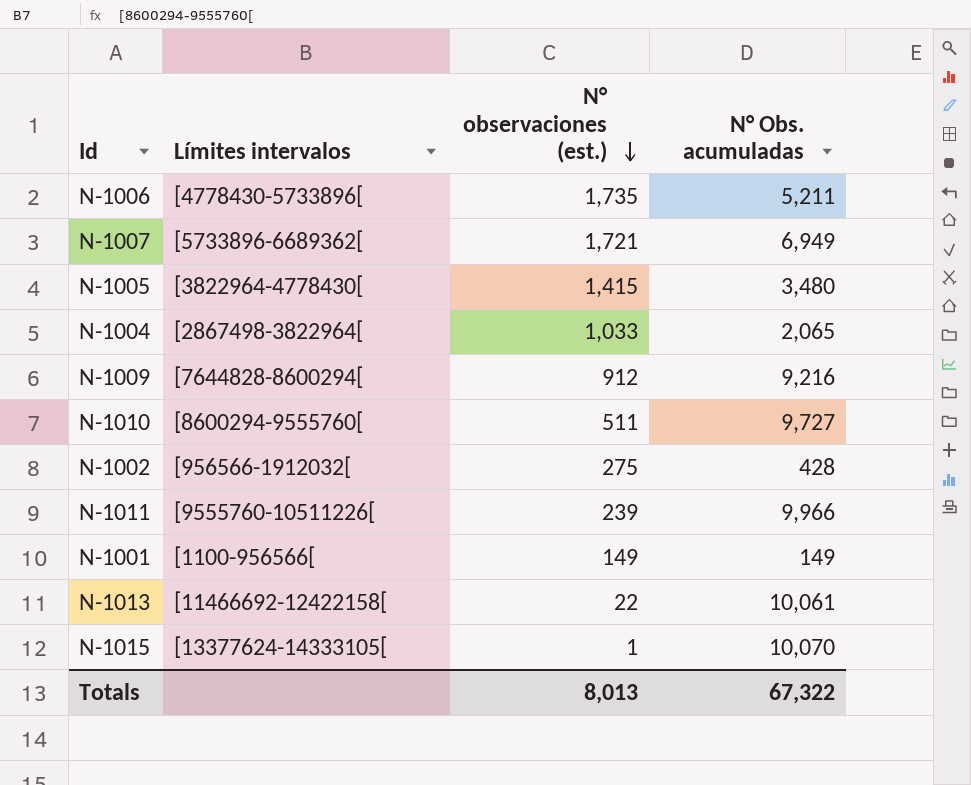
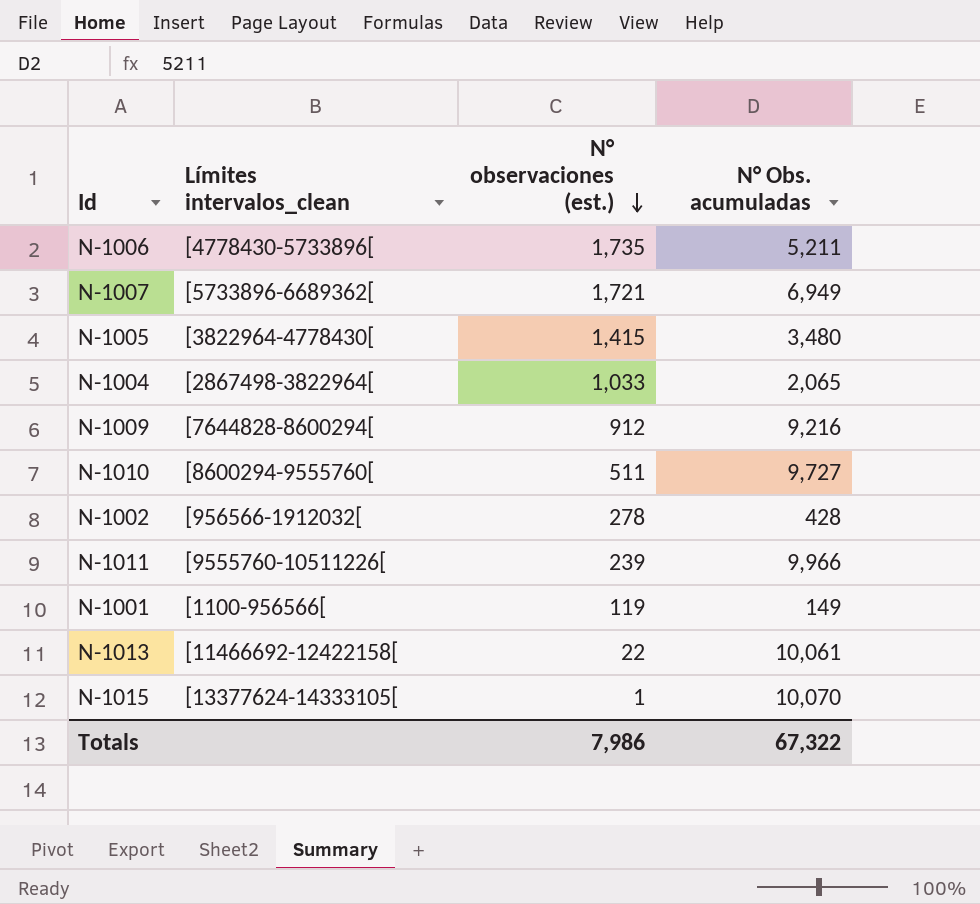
column name: Límites intervalos -> Límites intervalos_clean
N-1002 | N° observaciones (est.): 275 -> 278
N-1001 | N° observaciones (est.): 149 -> 119
Totals | N° observaciones (est.): 8,013 -> 7,986

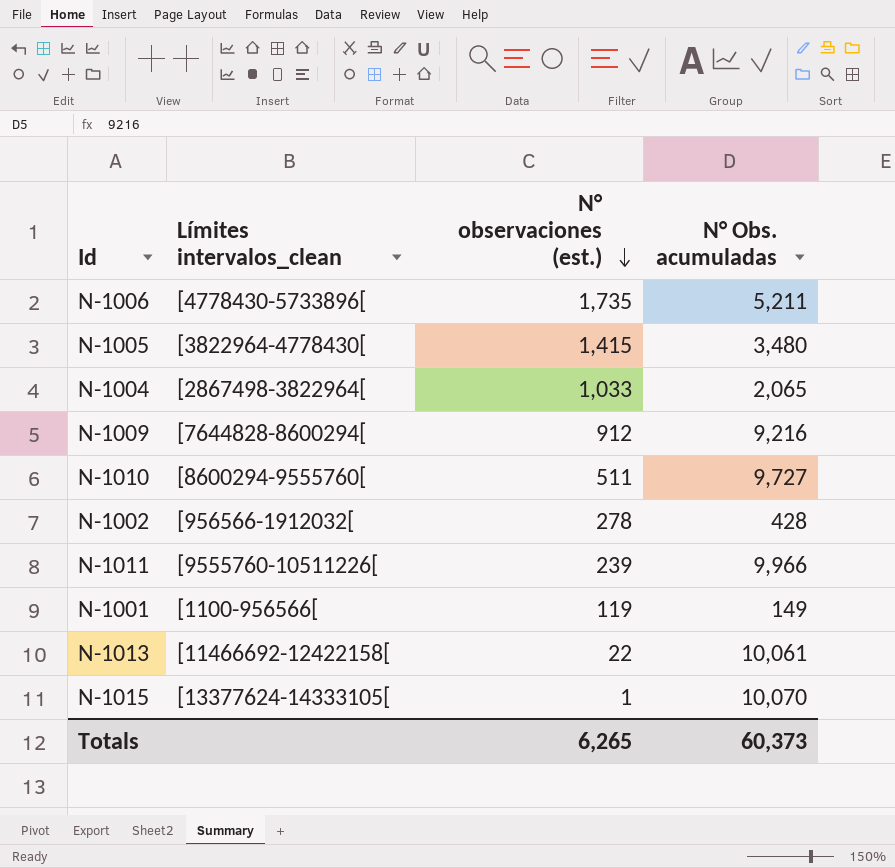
row N-1007: [5733896-6689362[ | 1,721 | 6,949 -> none
Totals | N° observaciones (est.): 7,986 -> 6,265
Totals | N° Obs. acumuladas: 67,322 -> 60,373

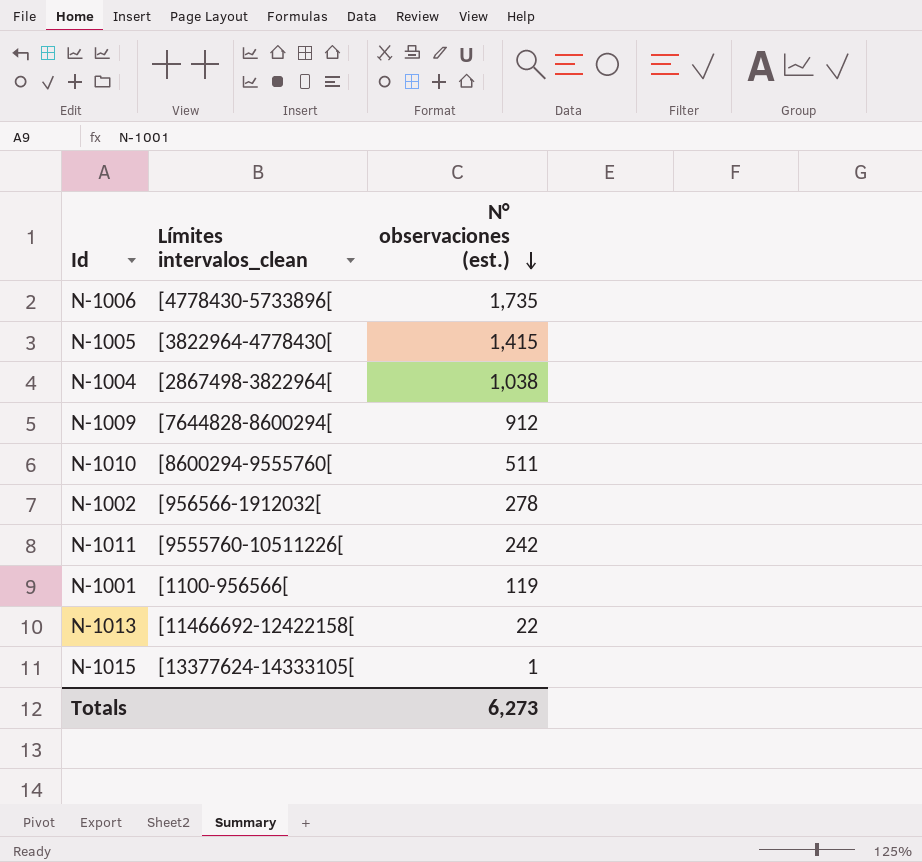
column N° Obs. acumuladas | position: 4 -> none
N-1004 | N° observaciones (est.): 1,033 -> 1,038
N-1011 | N° observaciones (est.): 239 -> 242
Totals | N° observaciones (est.): 6,265 -> 6,273

